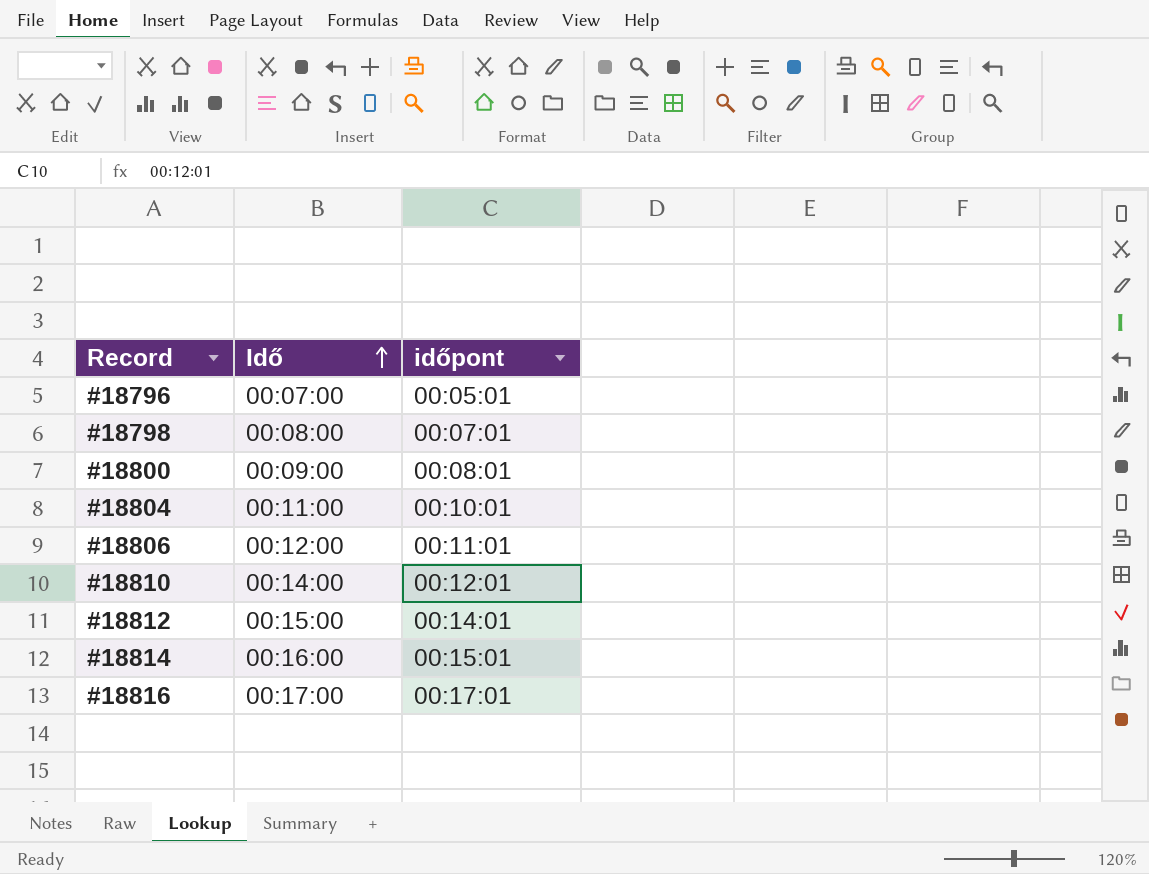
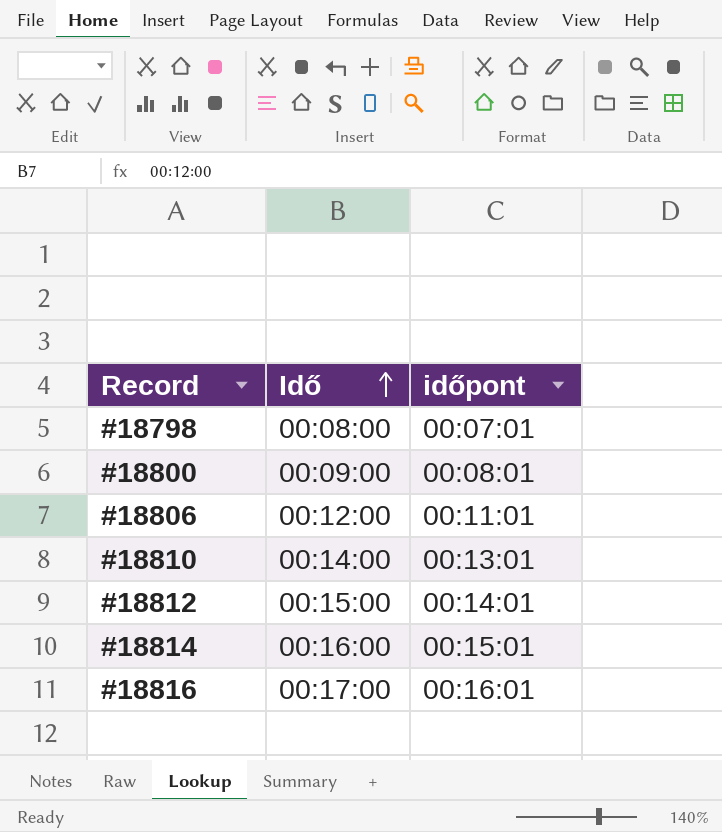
row #18796: 00:07:00 | 00:05:01 -> none
row #18804: 00:11:00 | 00:10:01 -> none
#18810 | időpont: 00:12:01 -> 00:13:01
#18816 | időpont: 00:17:01 -> 00:16:01

